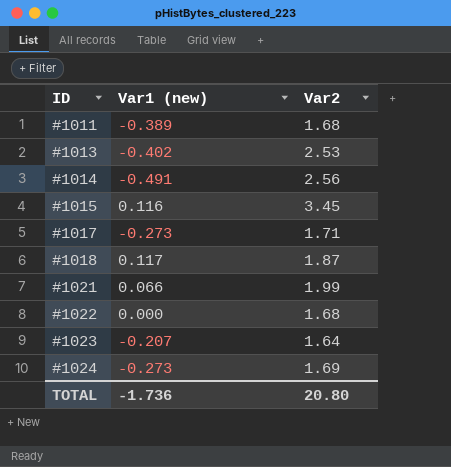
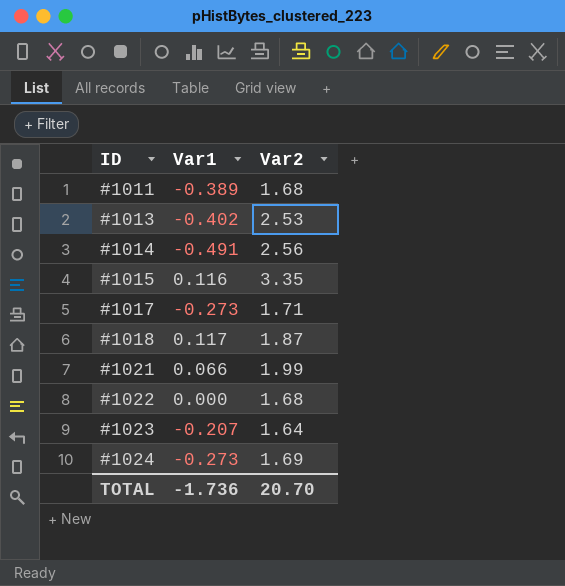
column name: Var1 (new) -> Var1
#1015 | Var2: 3.45 -> 3.35
TOTAL | Var2: 20.80 -> 20.70

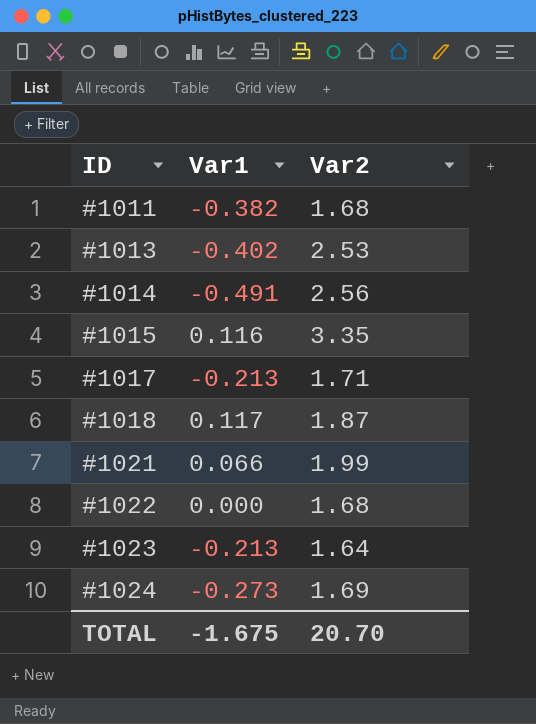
#1011 | Var1: -0.389 -> -0.382
#1017 | Var1: -0.273 -> -0.213
#1023 | Var1: -0.207 -> -0.213
TOTAL | Var1: -1.736 -> -1.675

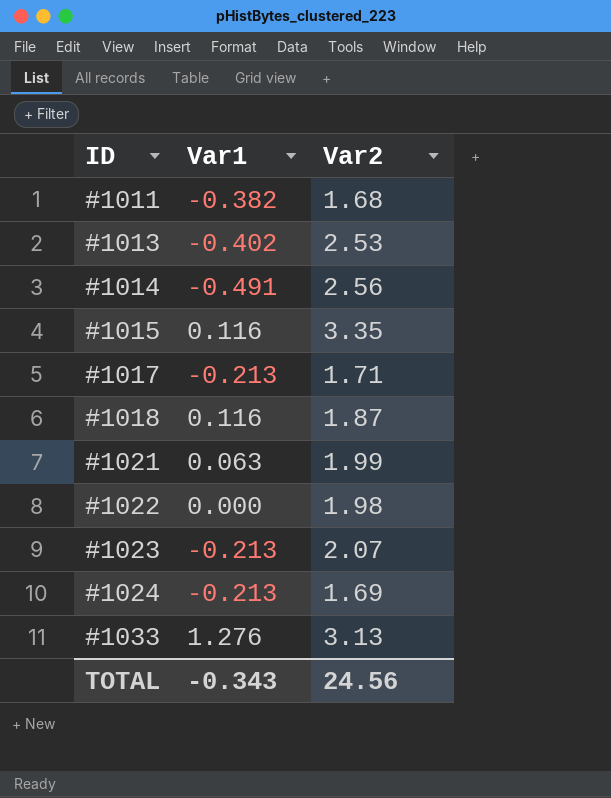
#1018 | Var1: 0.117 -> 0.116
#1021 | Var1: 0.066 -> 0.063
#1022 | Var2: 1.68 -> 1.98
#1023 | Var2: 1.64 -> 2.07
#1024 | Var1: -0.273 -> -0.213
row #1033: none -> 1.276 | 3.13
TOTAL | Var1: -1.675 -> -0.343
TOTAL | Var2: 20.70 -> 24.56

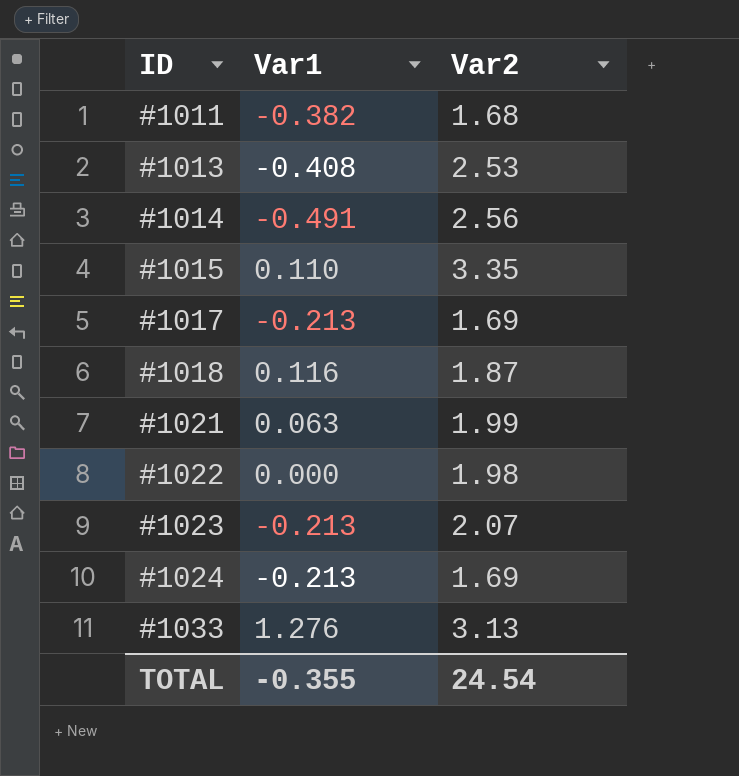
#1013 | Var1: -0.402 -> -0.408
#1015 | Var1: 0.116 -> 0.110
#1017 | Var2: 1.71 -> 1.69
TOTAL | Var1: -0.343 -> -0.355
TOTAL | Var2: 24.56 -> 24.54

